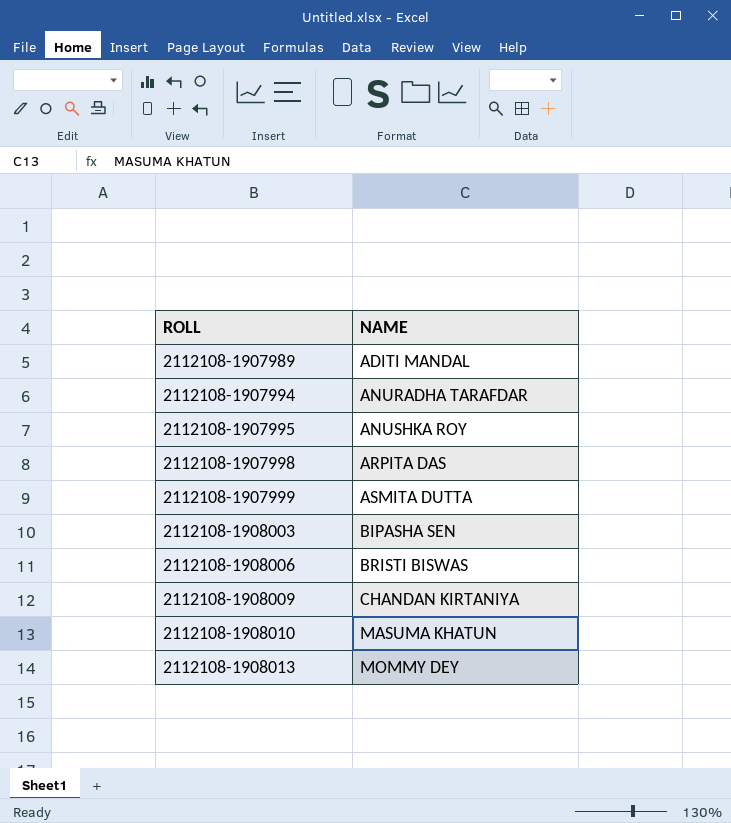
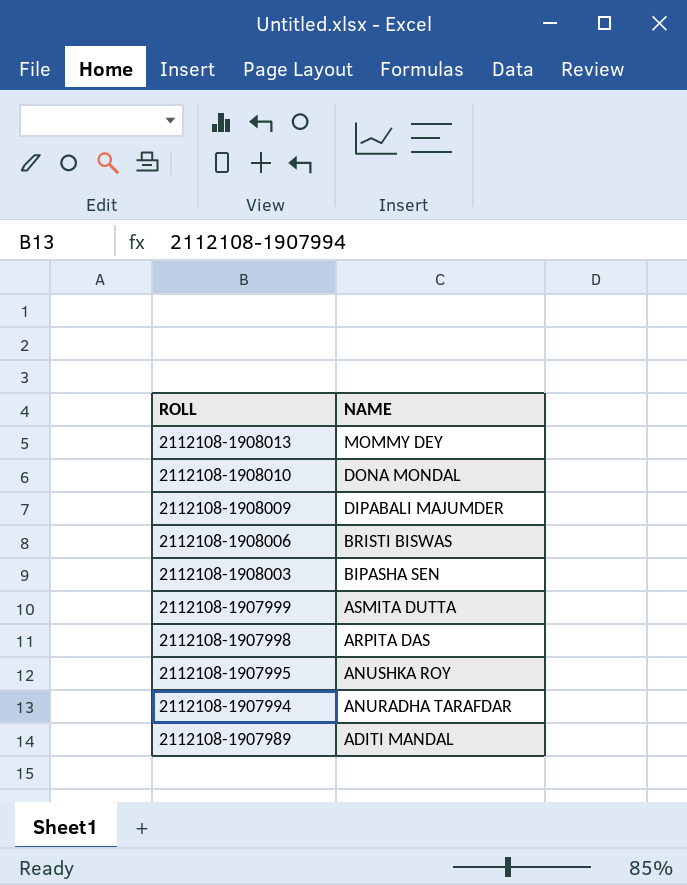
row order: ROLL ascending -> ROLL descending
2112108-1908010 | NAME: MASUMA KHATUN -> DONA MONDAL
2112108-1908009 | NAME: CHANDAN KIRTANIYA -> DIPABALI MAJUMDER

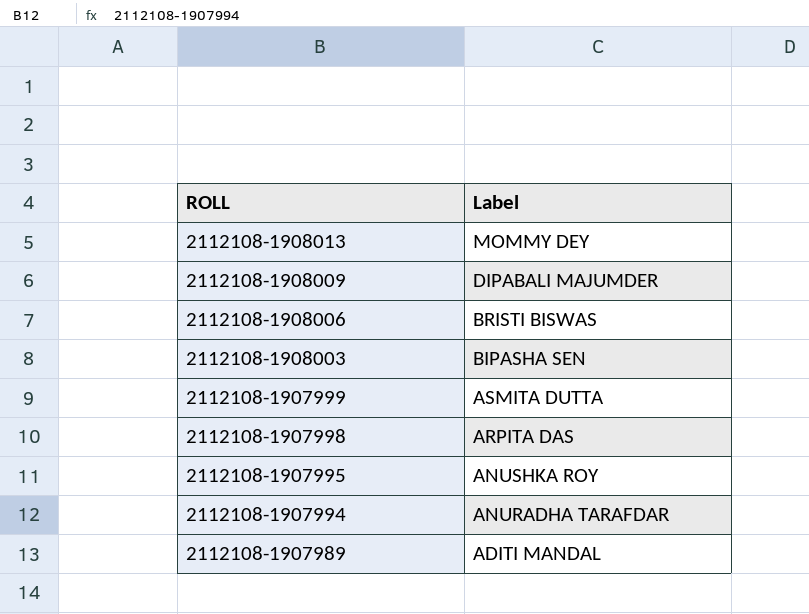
column name: NAME -> Label
row 2112108-1908010: DONA MONDAL -> none

